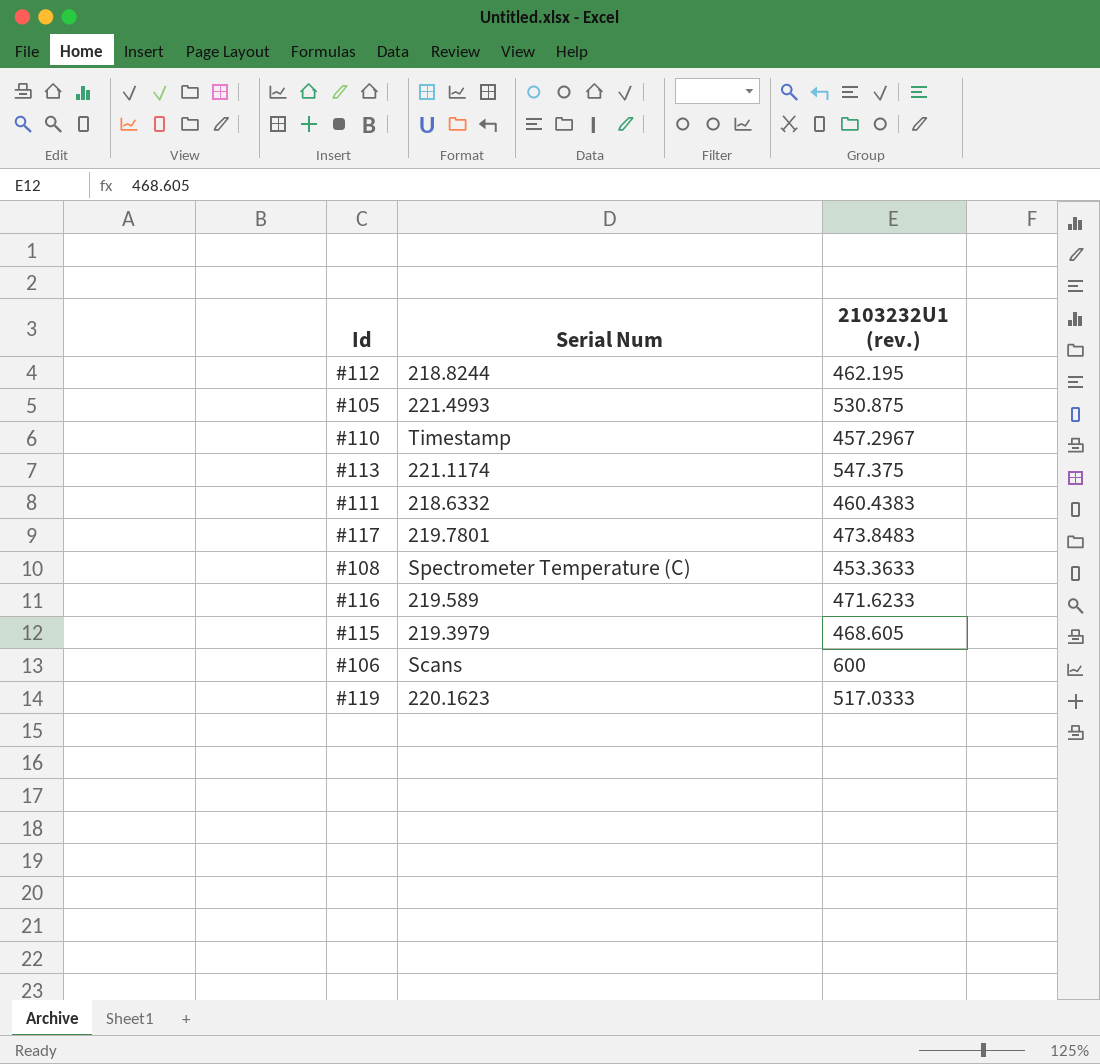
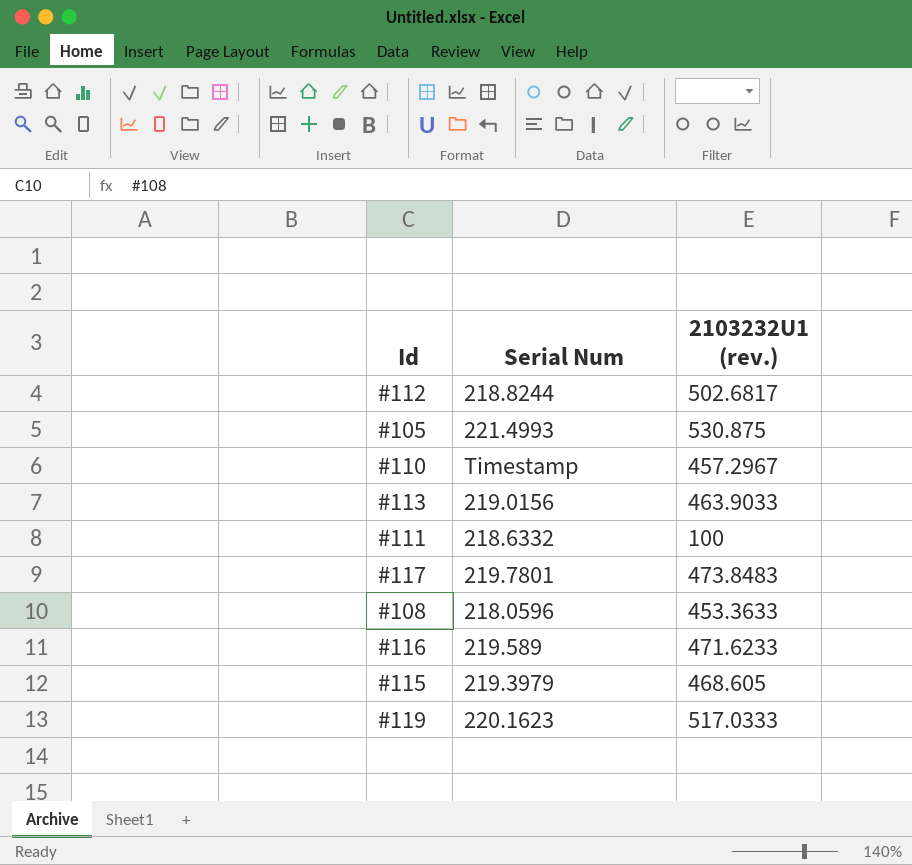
row #106: Scans | 600 -> none
#112 | 2103232U1 (rev.): 462.195 -> 502.6817
#113 | Serial Num: 221.1174 -> 219.0156
#113 | 2103232U1 (rev.): 547.375 -> 463.9033
#111 | 2103232U1 (rev.): 460.4383 -> 100
#108 | Serial Num: Spectrometer Temperature (C) -> 218.0596

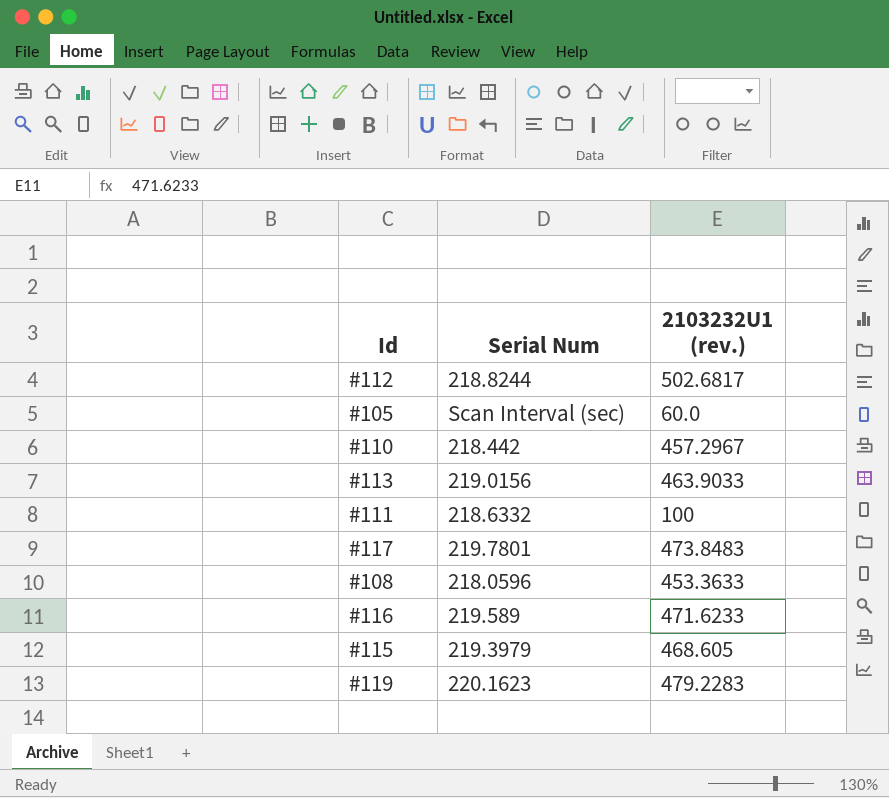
#105 | Serial Num: 221.4993 -> Scan Interval (sec)
#105 | 2103232U1 (rev.): 530.875 -> 60.0
#110 | Serial Num: Timestamp -> 218.442
#119 | 2103232U1 (rev.): 517.0333 -> 479.2283

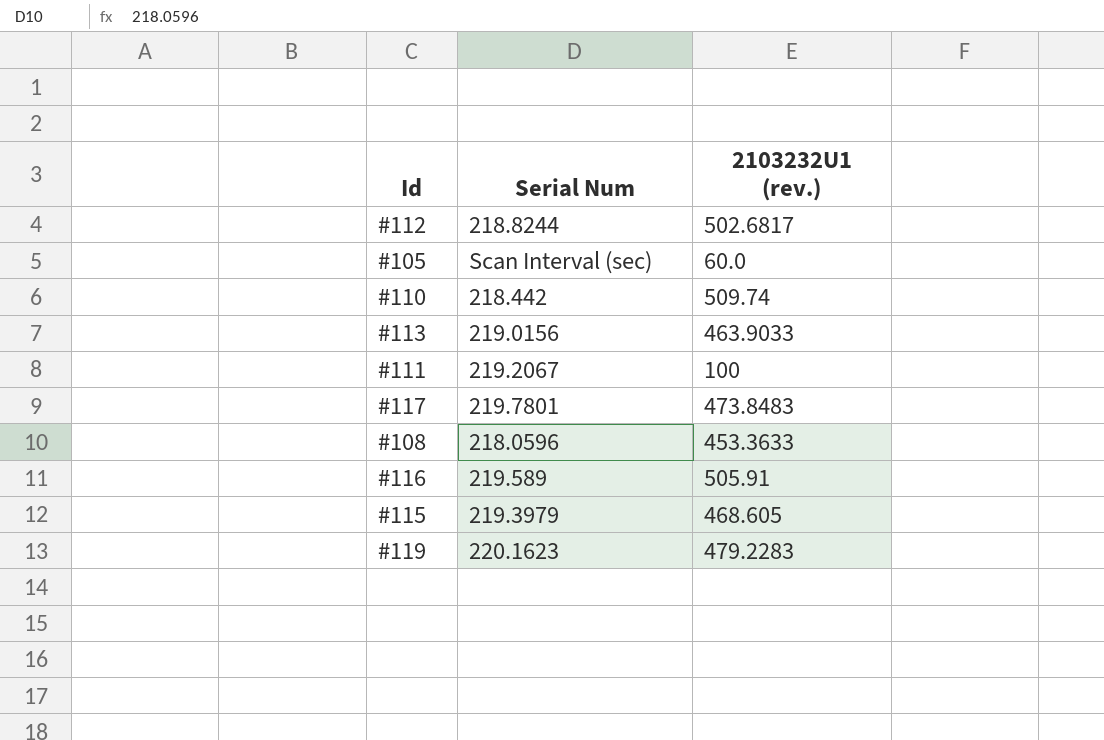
#110 | 2103232U1 (rev.): 457.2967 -> 509.74
#111 | Serial Num: 218.6332 -> 219.2067
#116 | 2103232U1 (rev.): 471.6233 -> 505.91

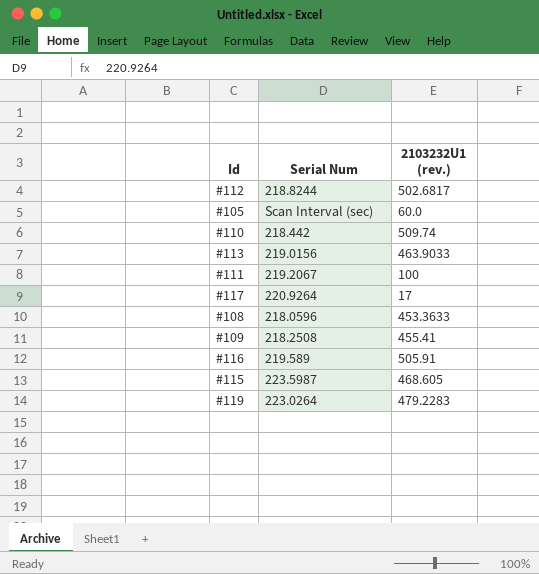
#117 | Serial Num: 219.7801 -> 220.9264
#117 | 2103232U1 (rev.): 473.8483 -> 17
row #109: none -> 218.2508 | 455.41
#115 | Serial Num: 219.3979 -> 223.5987
#119 | Serial Num: 220.1623 -> 223.0264

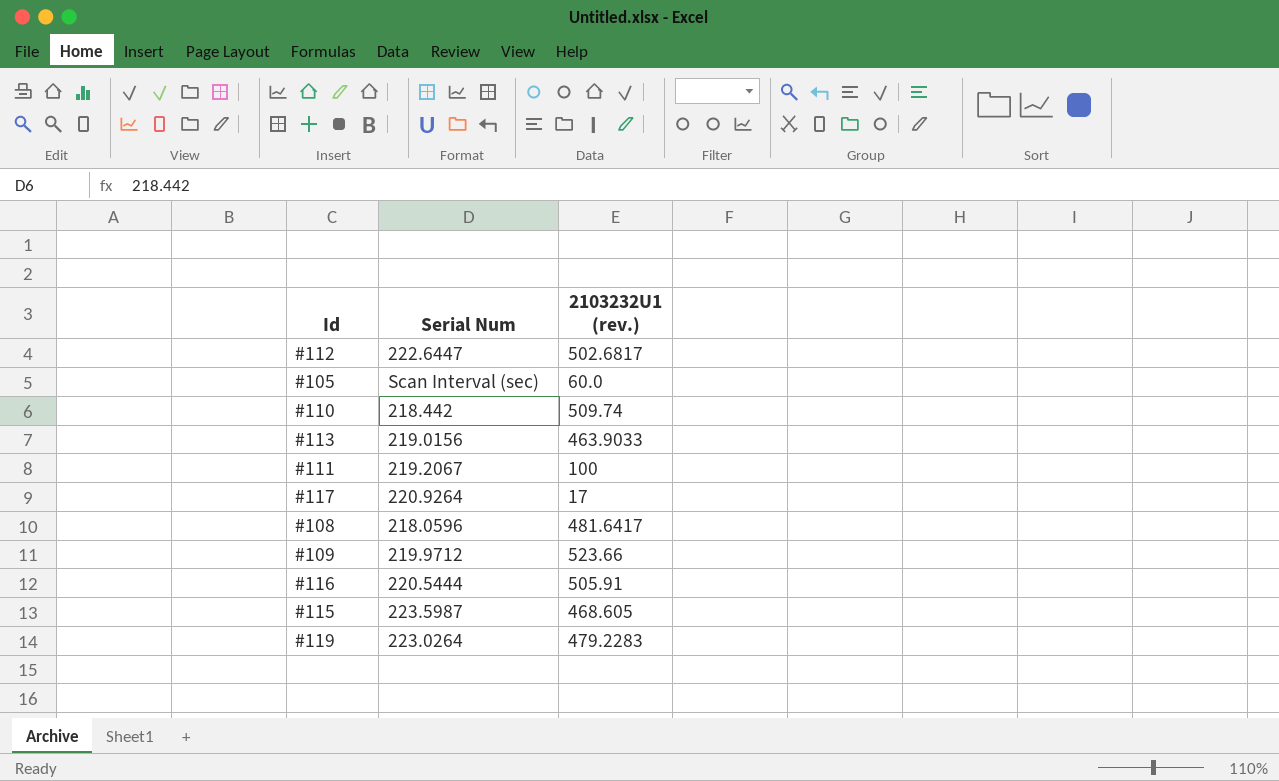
#112 | Serial Num: 218.8244 -> 222.6447
#108 | 2103232U1 (rev.): 453.3633 -> 481.6417
#109 | Serial Num: 218.2508 -> 219.9712
#109 | 2103232U1 (rev.): 455.41 -> 523.66
#116 | Serial Num: 219.589 -> 220.5444

